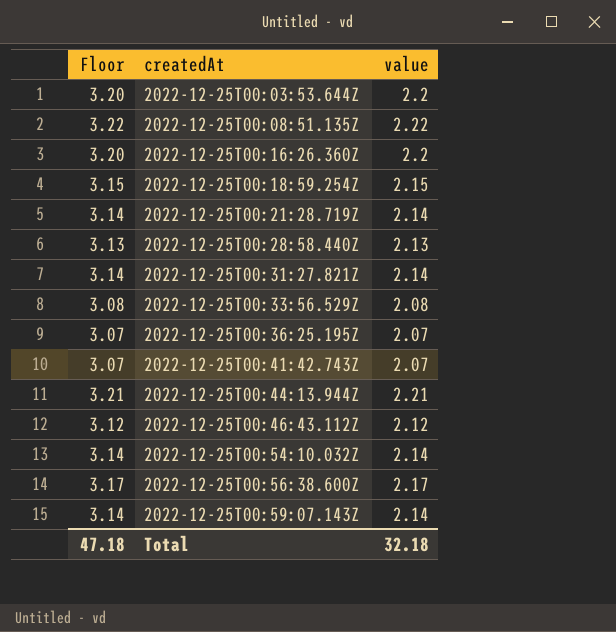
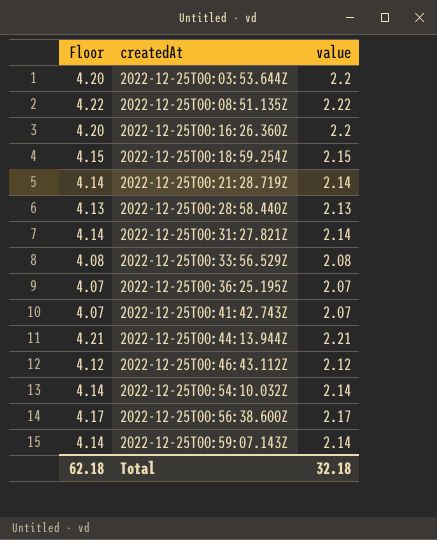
column Floor | formula: [value] + 1 -> [value] + 2
Total | Floor: 47.18 -> 62.18

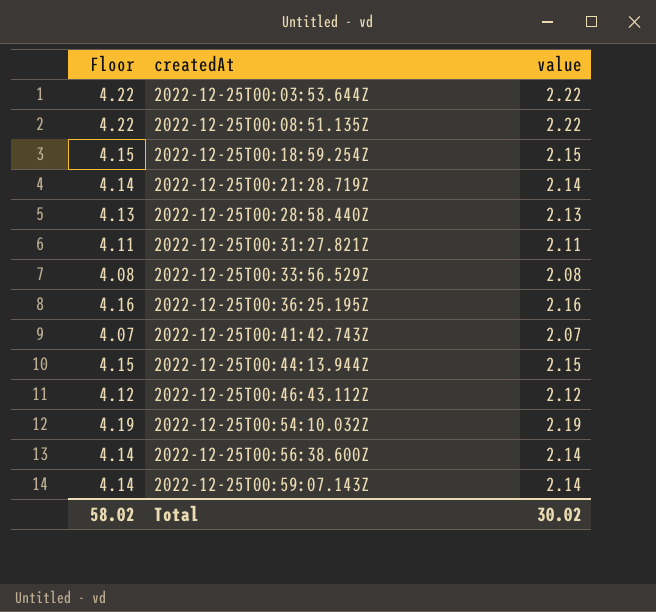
row 2022-12-25T00:16:26.360Z: 4.20 | 2.2 -> none
2022-12-25T00:03:53.644Z | Floor: 4.20 -> 4.22
2022-12-25T00:03:53.644Z | value: 2.2 -> 2.22
2022-12-25T00:31:27.821Z | Floor: 4.14 -> 4.11
2022-12-25T00:31:27.821Z | value: 2.14 -> 2.11
2022-12-25T00:36:25.195Z | Floor: 4.07 -> 4.16
2022-12-25T00:36:25.195Z | value: 2.07 -> 2.16
2022-12-25T00:44:13.944Z | Floor: 4.21 -> 4.15
2022-12-25T00:44:13.944Z | value: 2.21 -> 2.15
2022-12-25T00:54:10.032Z | Floor: 4.14 -> 4.19
2022-12-25T00:54:10.032Z | value: 2.14 -> 2.19
2022-12-25T00:56:38.600Z | Floor: 4.17 -> 4.14
2022-12-25T00:56:38.600Z | value: 2.17 -> 2.14
Total | Floor: 62.18 -> 58.02
Total | value: 32.18 -> 30.02

